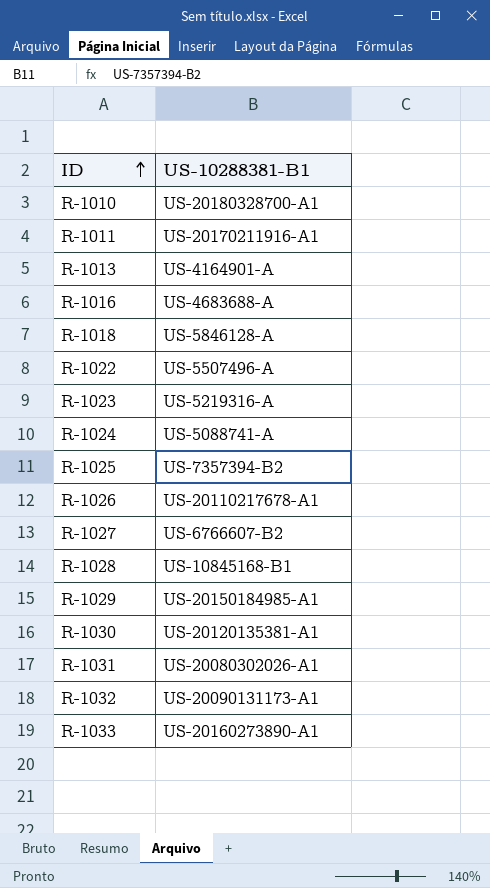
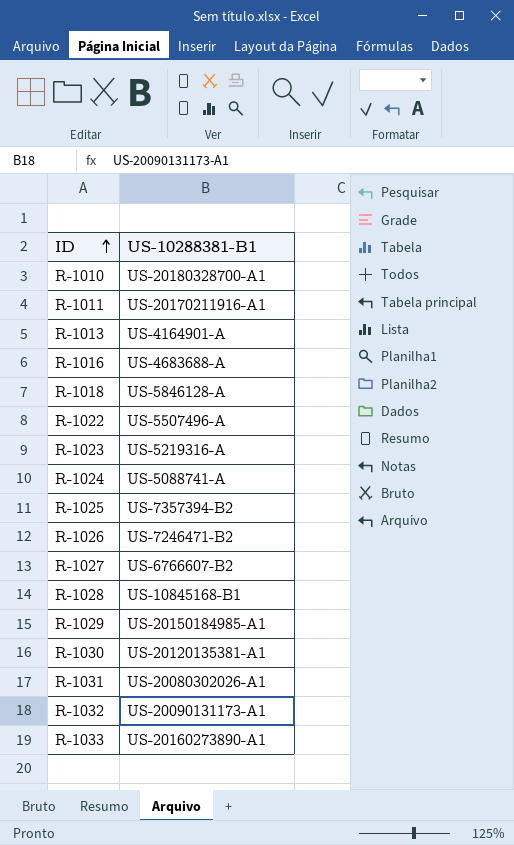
R-1026 | US-10288381-B1: US-20110217678-A1 -> US-7246471-B2

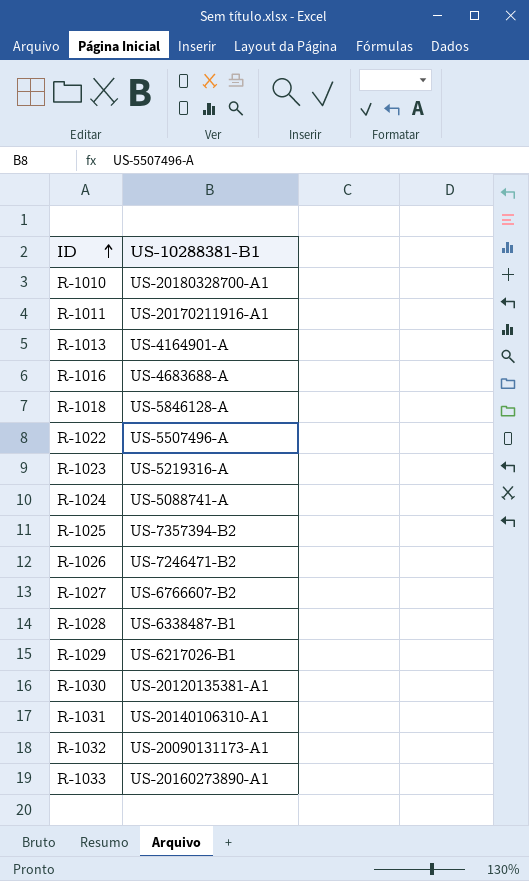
R-1028 | US-10288381-B1: US-10845168-B1 -> US-6338487-B1
R-1029 | US-10288381-B1: US-20150184985-A1 -> US-6217026-B1
R-1031 | US-10288381-B1: US-20080302026-A1 -> US-20140106310-A1

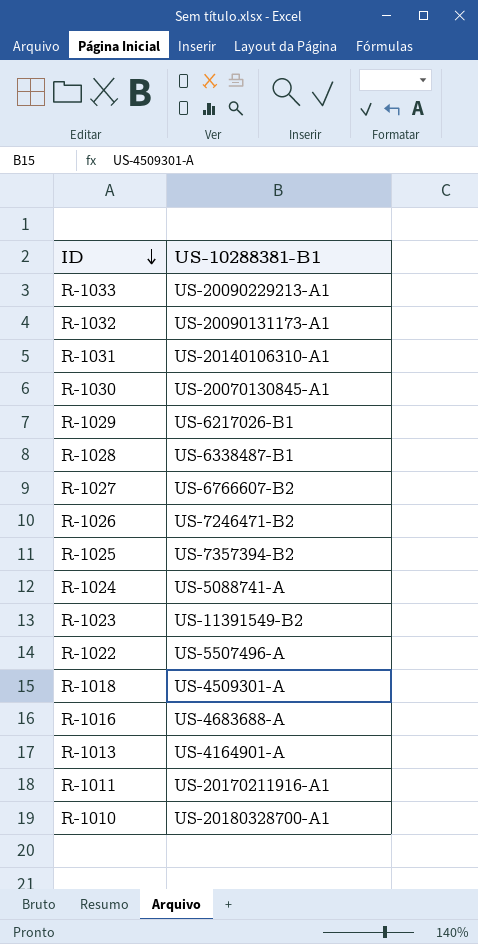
row order: ID ascending -> ID descending
R-1033 | US-10288381-B1: US-20160273890-A1 -> US-20090229213-A1
R-1030 | US-10288381-B1: US-20120135381-A1 -> US-20070130845-A1
R-1023 | US-10288381-B1: US-5219316-A -> US-11391549-B2
R-1018 | US-10288381-B1: US-5846128-A -> US-4509301-A

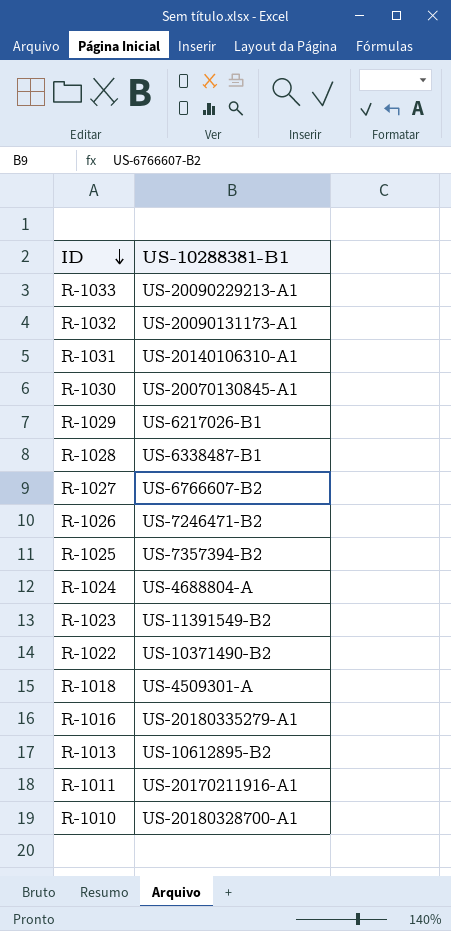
R-1024 | US-10288381-B1: US-5088741-A -> US-4688804-A
R-1022 | US-10288381-B1: US-5507496-A -> US-10371490-B2
R-1016 | US-10288381-B1: US-4683688-A -> US-20180335279-A1
R-1013 | US-10288381-B1: US-4164901-A -> US-10612895-B2

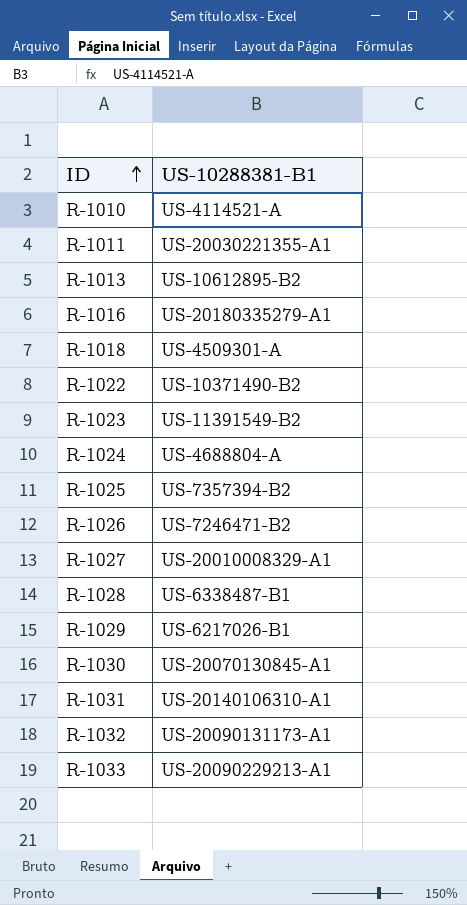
row order: ID descending -> ID ascending
R-1010 | US-10288381-B1: US-20180328700-A1 -> US-4114521-A
R-1011 | US-10288381-B1: US-20170211916-A1 -> US-20030221355-A1
R-1027 | US-10288381-B1: US-6766607-B2 -> US-20010008329-A1

